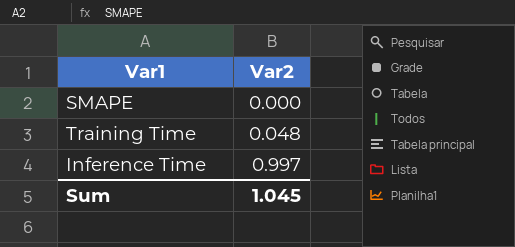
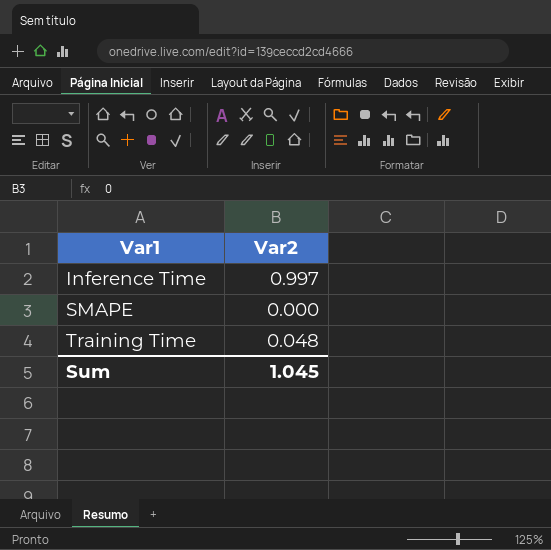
row order: Var2 ascending -> Var1 ascending

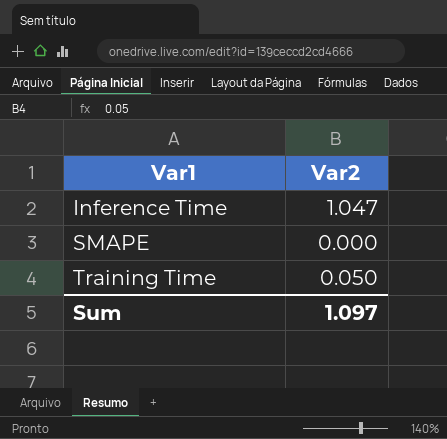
Inference Time | Var2: 0.997 -> 1.047
Training Time | Var2: 0.048 -> 0.050
Sum | Var2: 1.045 -> 1.097

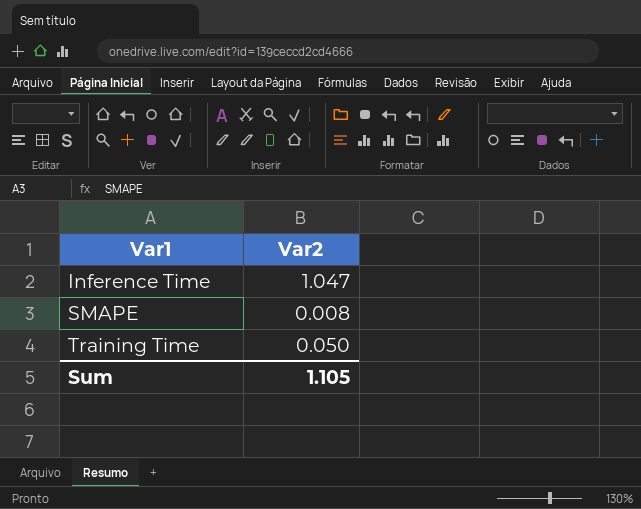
SMAPE | Var2: 0.000 -> 0.008
Sum | Var2: 1.097 -> 1.105

